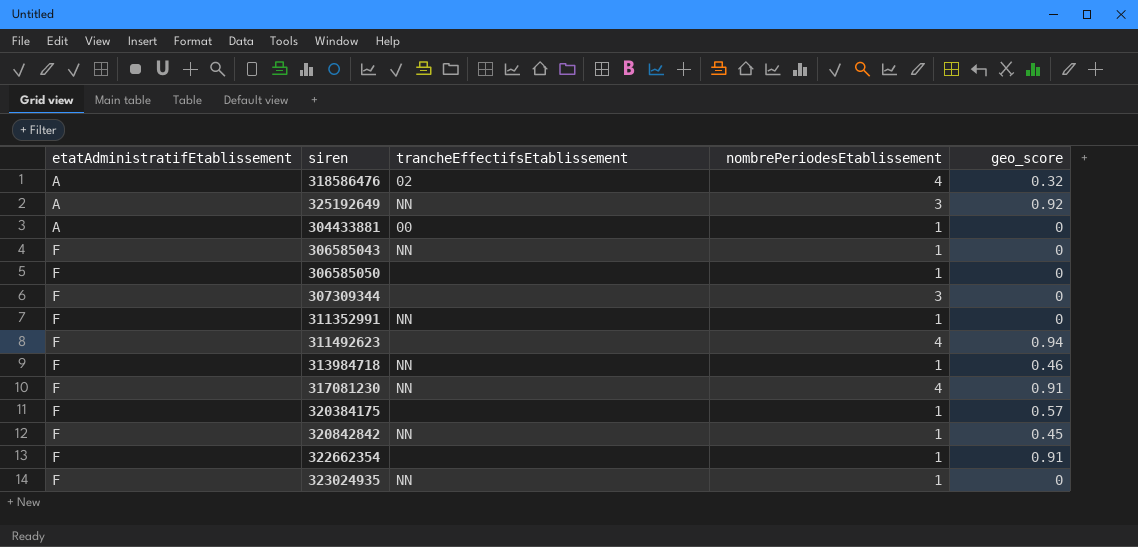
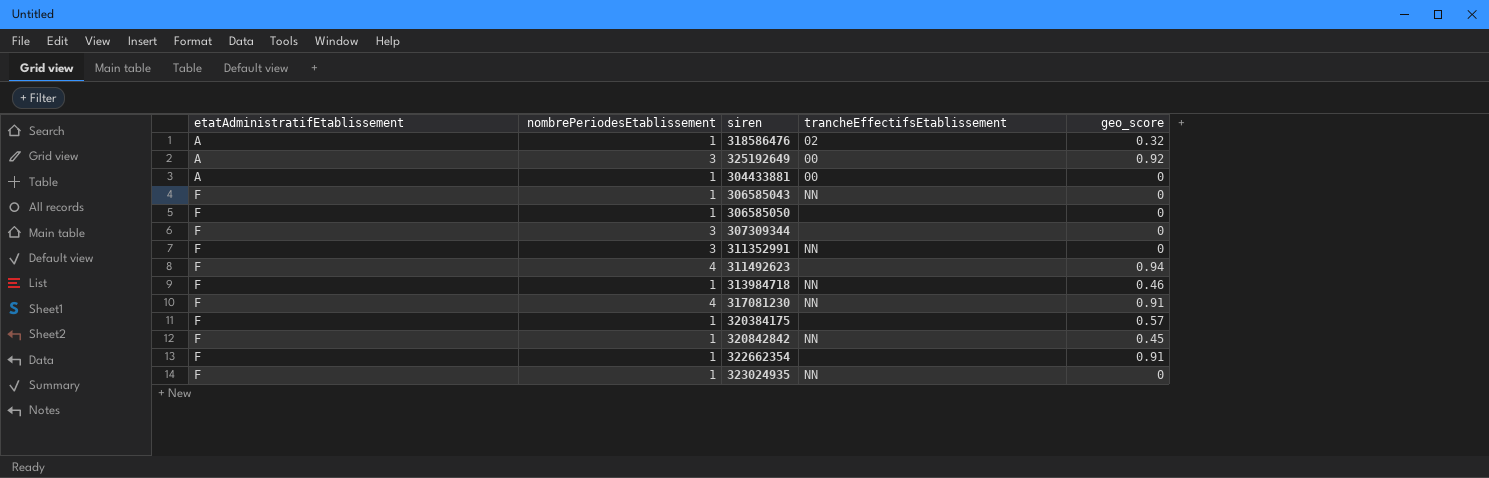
column nombrePeriodesEtablissement | position: 4 -> 2
318586476 | nombrePeriodesEtablissement: 4 -> 1
325192649 | trancheEffectifsEtablissement: NN -> 00
311352991 | nombrePeriodesEtablissement: 1 -> 3

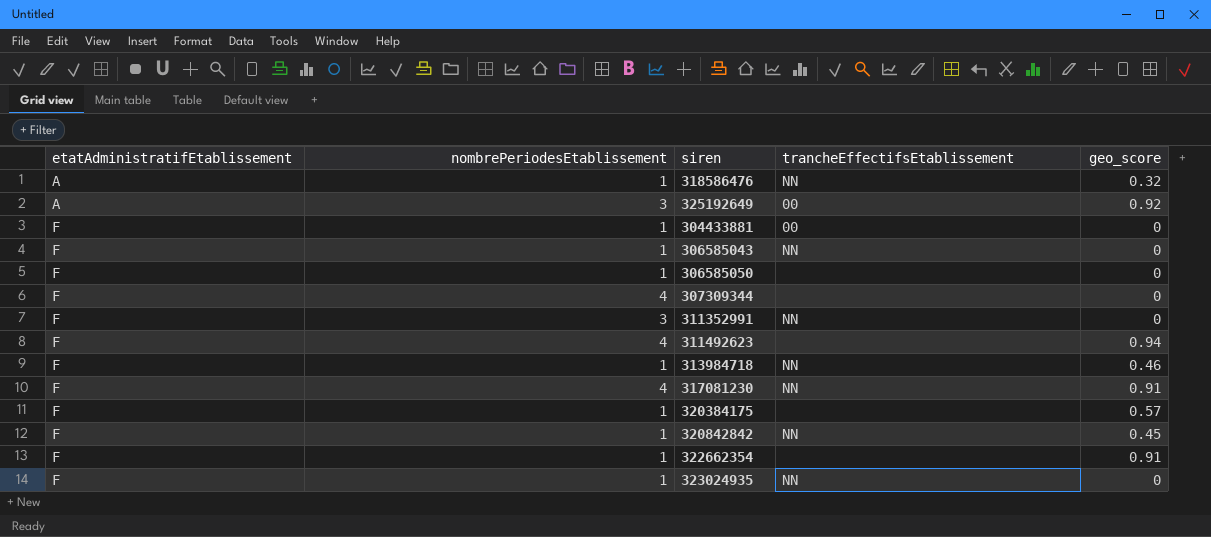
318586476 | trancheEffectifsEtablissement: 02 -> NN
304433881 | etatAdministratifEtablissement: A -> F
307309344 | nombrePeriodesEtablissement: 3 -> 4

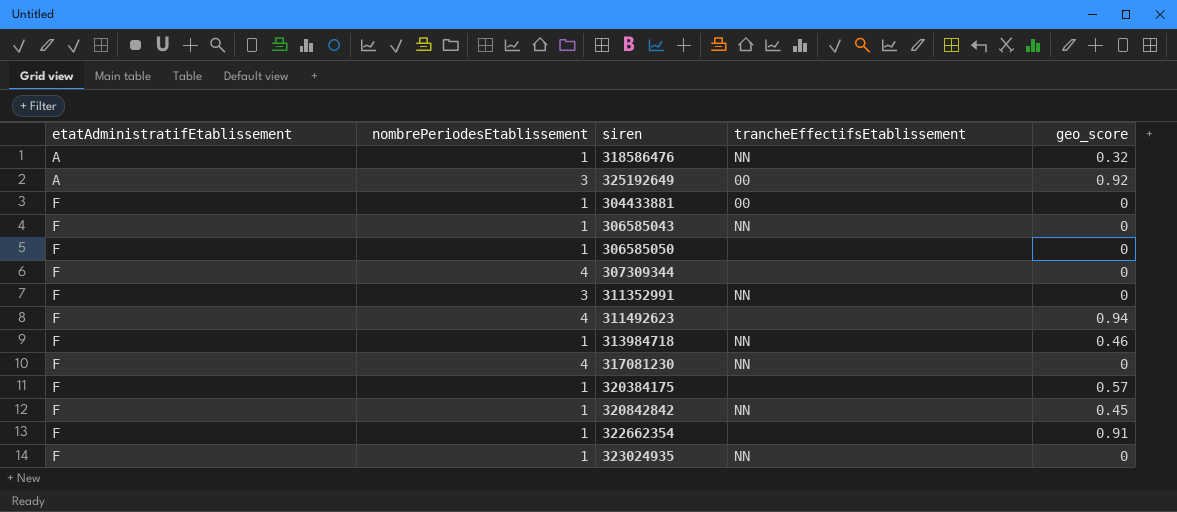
317081230 | geo_score: 0.91 -> 0

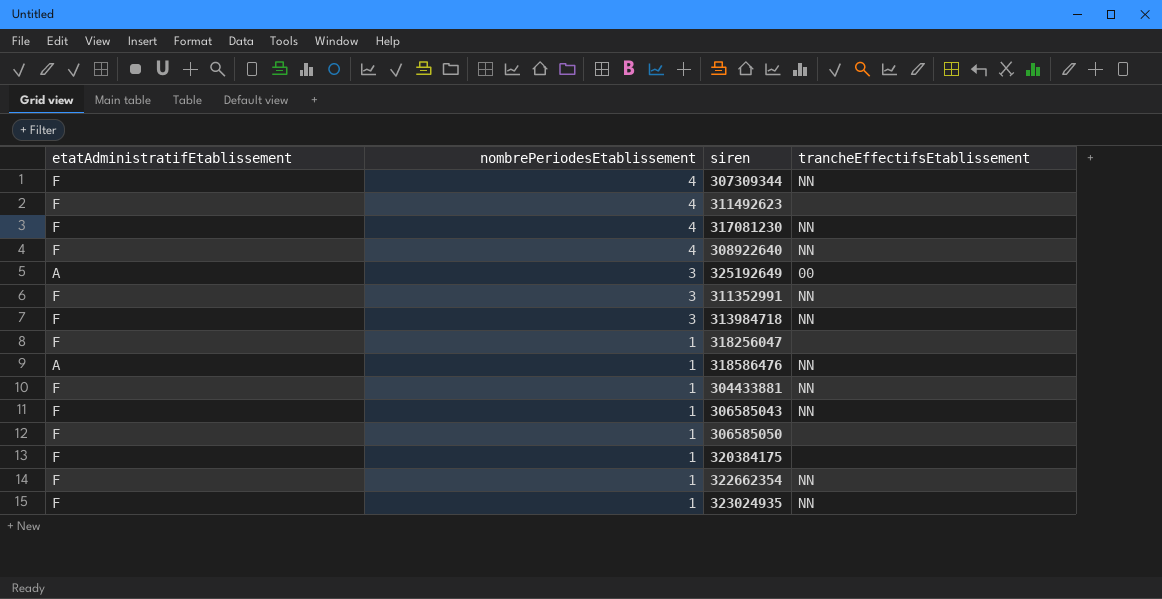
row order: etatAdministratifEtablissement ascending -> nombrePeriodesEtablissement descending
column geo_score | position: 5 -> none
row 320842842: F | 1 | NN | 0.45 -> none
307309344 | trancheEffectifsEtablissement: none -> NN
row 308922640: none -> F | 4 | NN
313984718 | nombrePeriodesEtablissement: 1 -> 3
row 318256047: none -> F | 1 | none
304433881 | trancheEffectifsEtablissement: 00 -> NN
322662354 | trancheEffectifsEtablissement: none -> NN

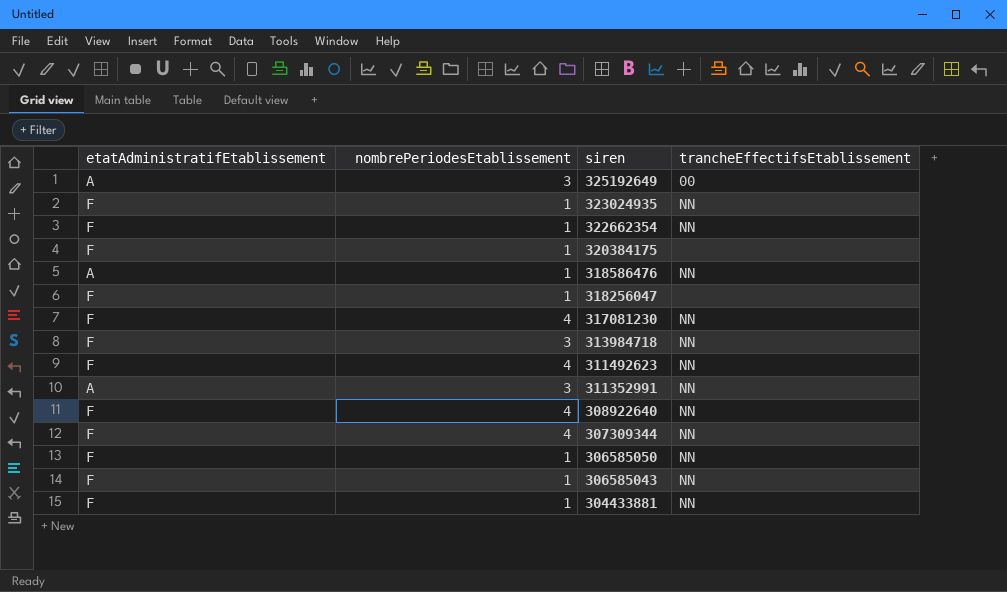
row order: nombrePeriodesEtablissement descending -> siren descending
311492623 | trancheEffectifsEtablissement: none -> NN
311352991 | etatAdministratifEtablissement: F -> A
306585050 | trancheEffectifsEtablissement: none -> NN

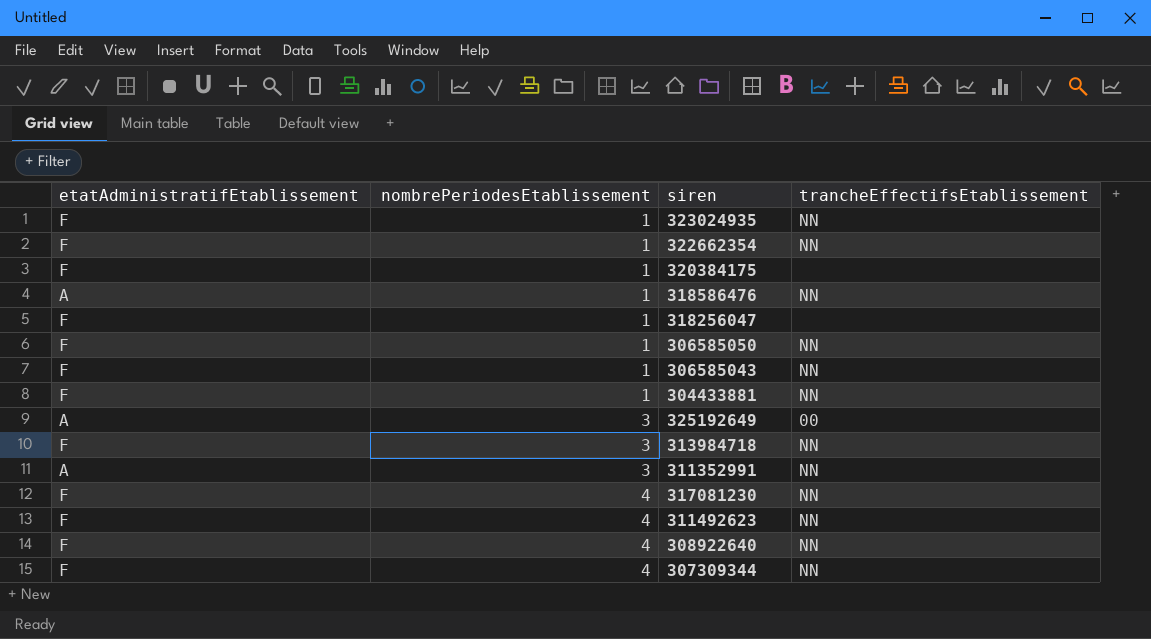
row order: siren descending -> nombrePeriodesEtablissement ascending

